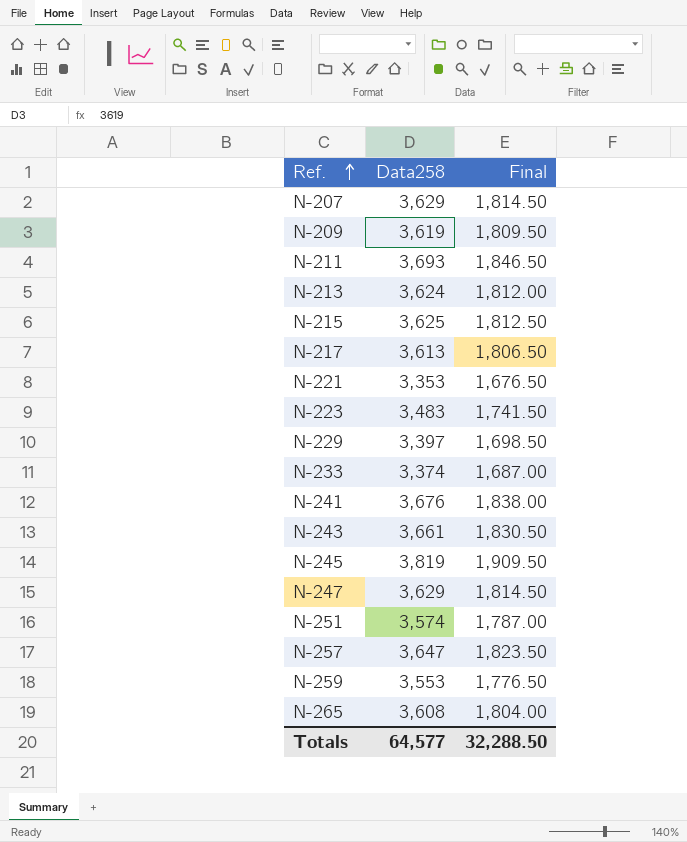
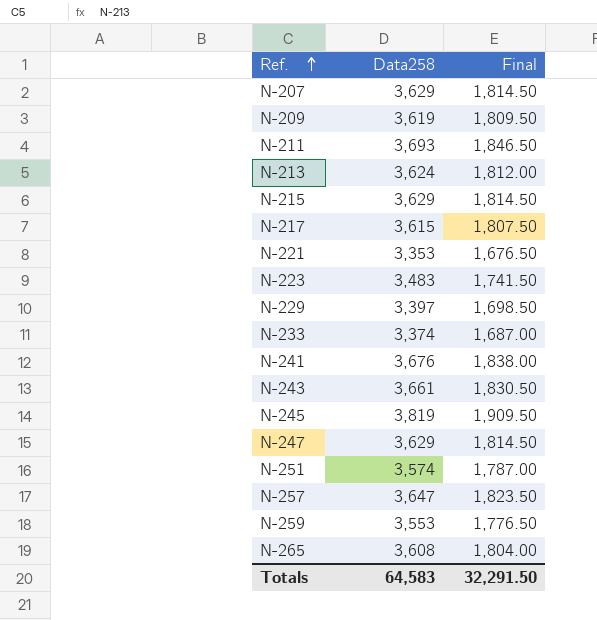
N-215 | Data258: 3,625 -> 3,629
N-215 | Final: 1,812.50 -> 1,814.50
N-217 | Data258: 3,613 -> 3,615
N-217 | Final: 1,806.50 -> 1,807.50
Totals | Data258: 64,577 -> 64,583
Totals | Final: 32,288.50 -> 32,291.50

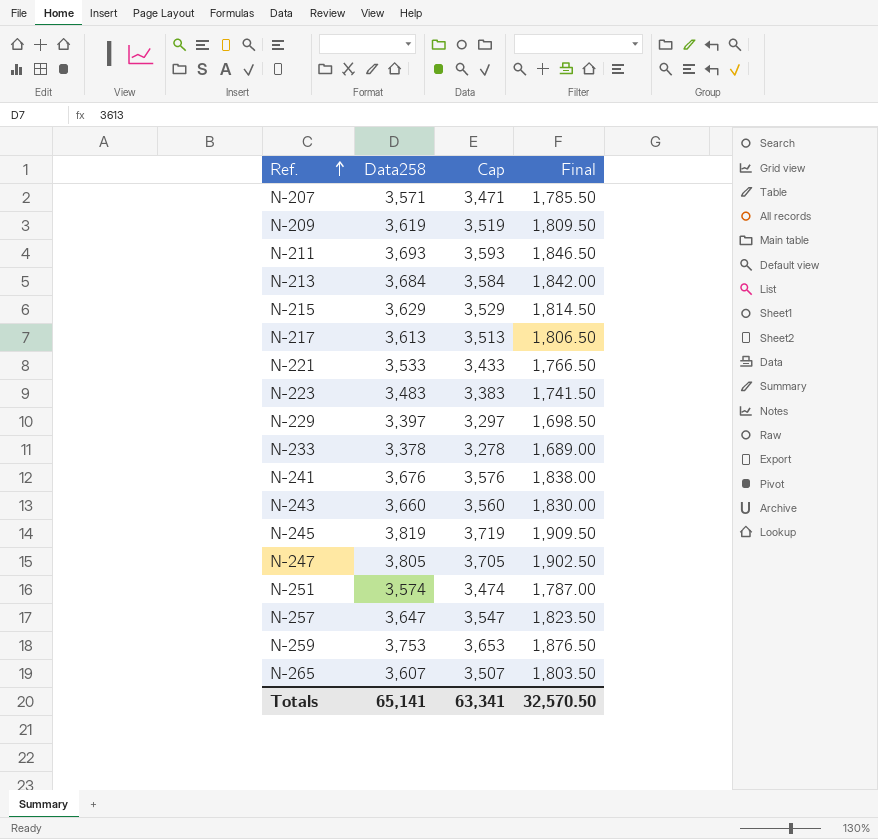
column Cap | formula: none -> [Data258] - 100
N-207 | Data258: 3,629 -> 3,571
N-207 | Final: 1,814.50 -> 1,785.50
N-213 | Data258: 3,624 -> 3,684
N-213 | Final: 1,812.00 -> 1,842.00
N-217 | Data258: 3,615 -> 3,613
N-217 | Final: 1,807.50 -> 1,806.50
N-221 | Data258: 3,353 -> 3,533
N-221 | Final: 1,676.50 -> 1,766.50
N-233 | Data258: 3,374 -> 3,378
N-233 | Final: 1,687.00 -> 1,689.00
N-243 | Data258: 3,661 -> 3,660
N-243 | Final: 1,830.50 -> 1,830.00
N-247 | Data258: 3,629 -> 3,805
N-247 | Final: 1,814.50 -> 1,902.50
N-259 | Data258: 3,553 -> 3,753
N-259 | Final: 1,776.50 -> 1,876.50
N-265 | Data258: 3,608 -> 3,607
N-265 | Final: 1,804.00 -> 1,803.50
Totals | Data258: 64,583 -> 65,141
Totals | Final: 32,291.50 -> 32,570.50

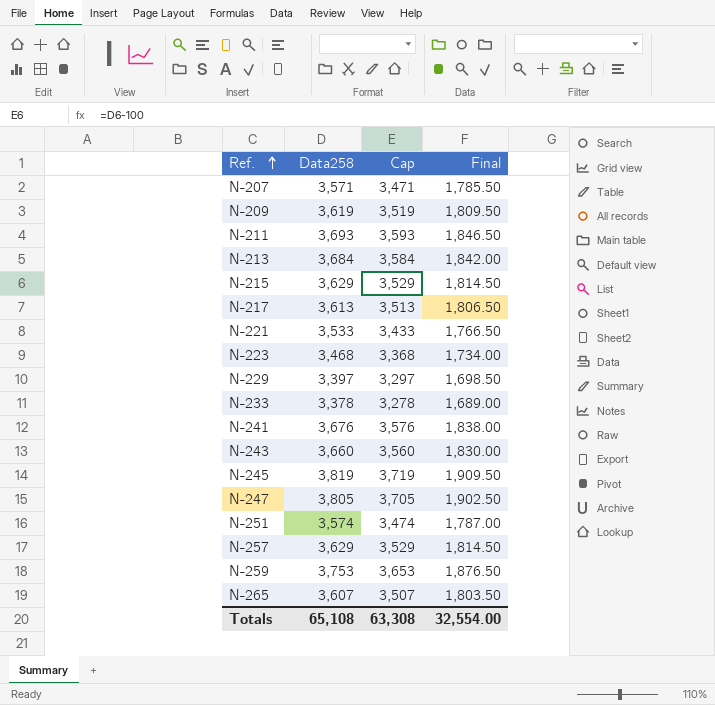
N-223 | Data258: 3,483 -> 3,468
N-223 | Cap: 3,383 -> 3,368
N-223 | Final: 1,741.50 -> 1,734.00
N-257 | Data258: 3,647 -> 3,629
N-257 | Cap: 3,547 -> 3,529
N-257 | Final: 1,823.50 -> 1,814.50
Totals | Data258: 65,141 -> 65,108
Totals | Cap: 63,341 -> 63,308
Totals | Final: 32,570.50 -> 32,554.00

